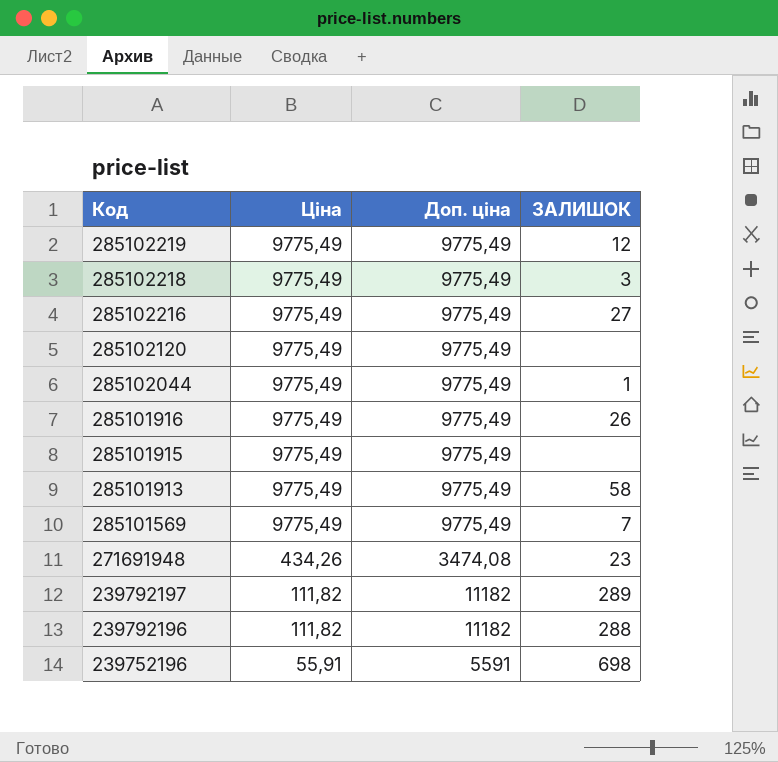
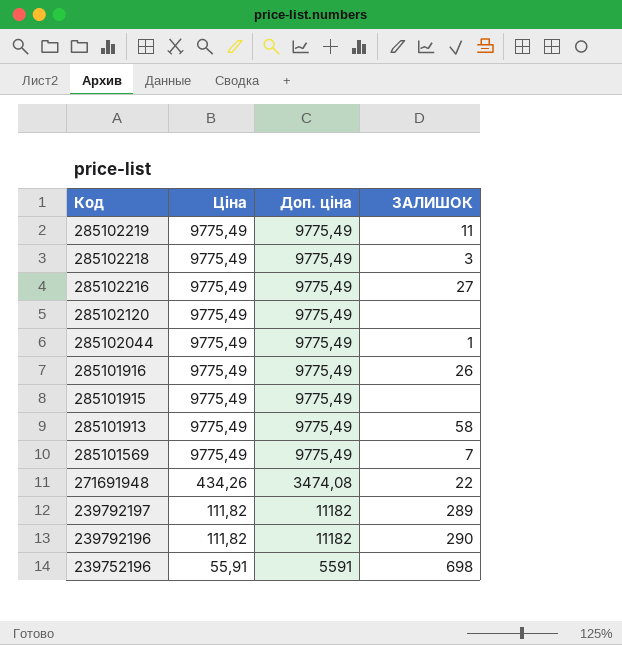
285102219 | ЗАЛИШОК: 12 -> 11
271691948 | ЗАЛИШОК: 23 -> 22
239792196 | ЗАЛИШОК: 288 -> 290

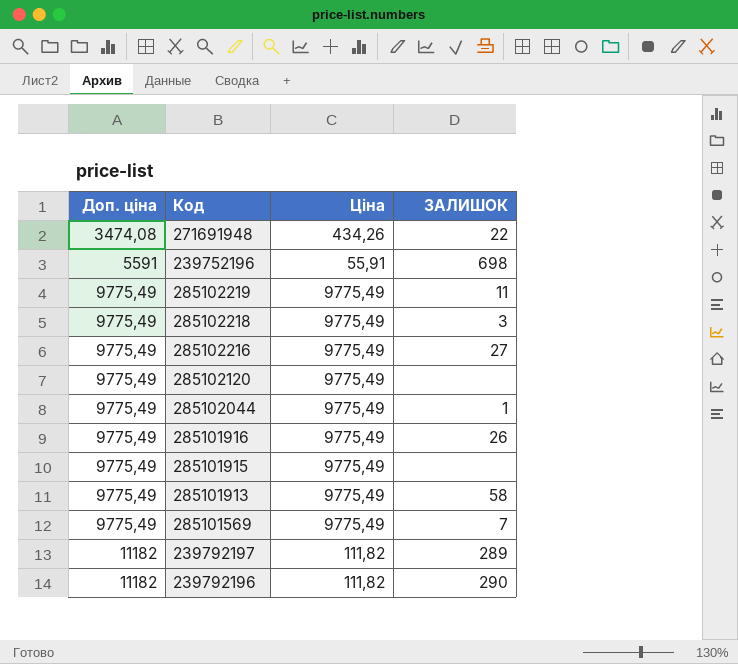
row order: Код descending -> Доп. ціна ascending
column Доп. ціна | position: 3 -> 1

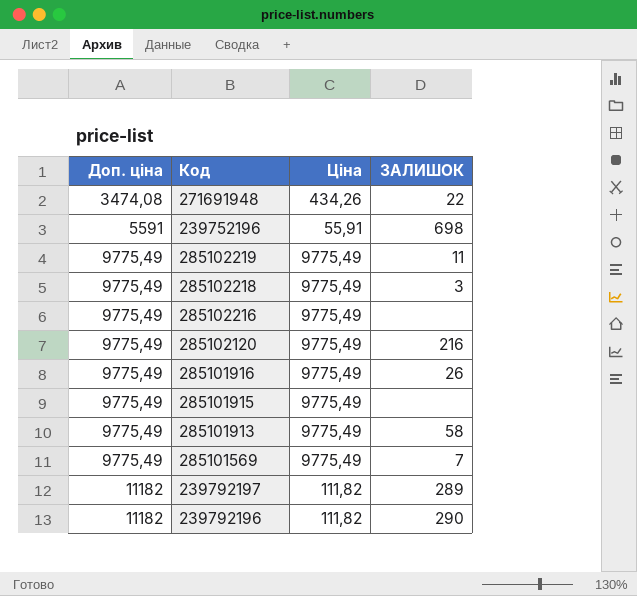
row 285102044: 9775,49 | 9775,49 | 1 -> none
285102216 | ЗАЛИШОК: 27 -> none
285102120 | ЗАЛИШОК: none -> 216

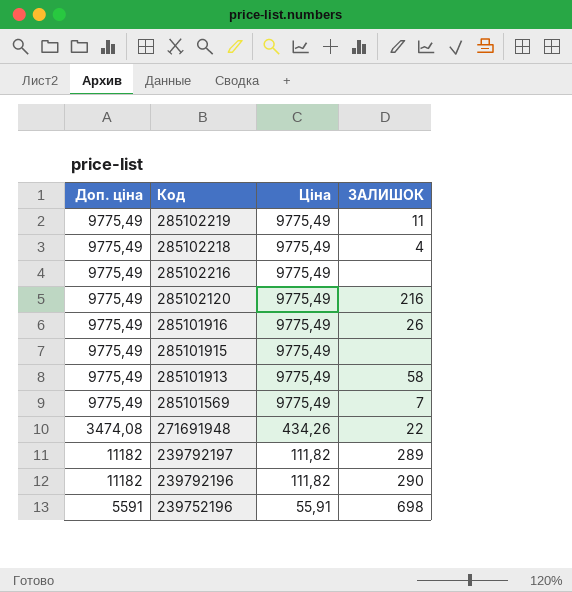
row order: Доп. ціна ascending -> Код descending
285102218 | ЗАЛИШОК: 3 -> 4

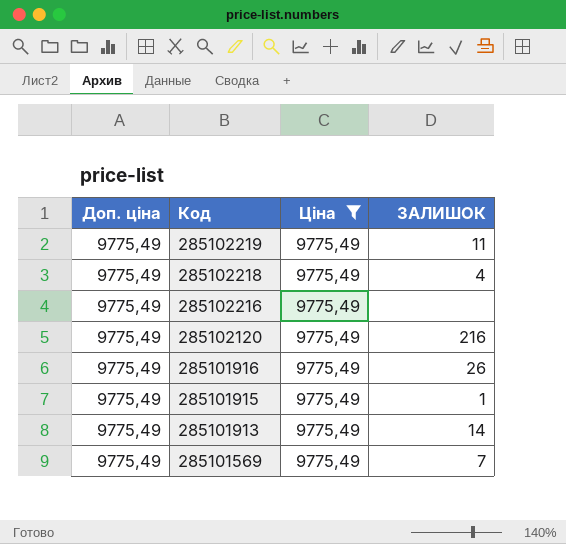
filter: none -> Ціна = 9775,49
285101915 | ЗАЛИШОК: none -> 1
285101913 | ЗАЛИШОК: 58 -> 14

